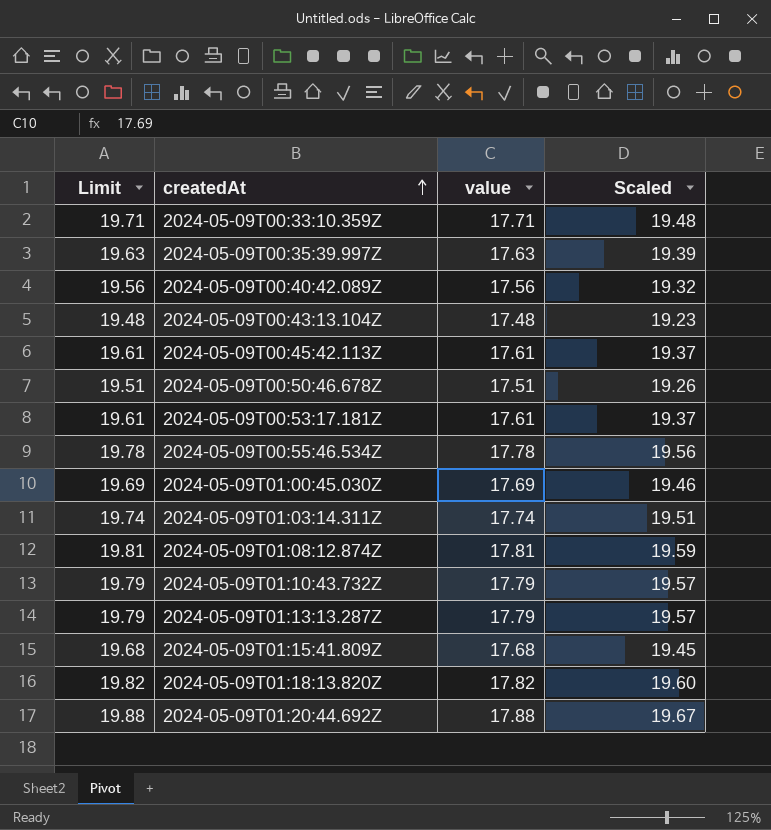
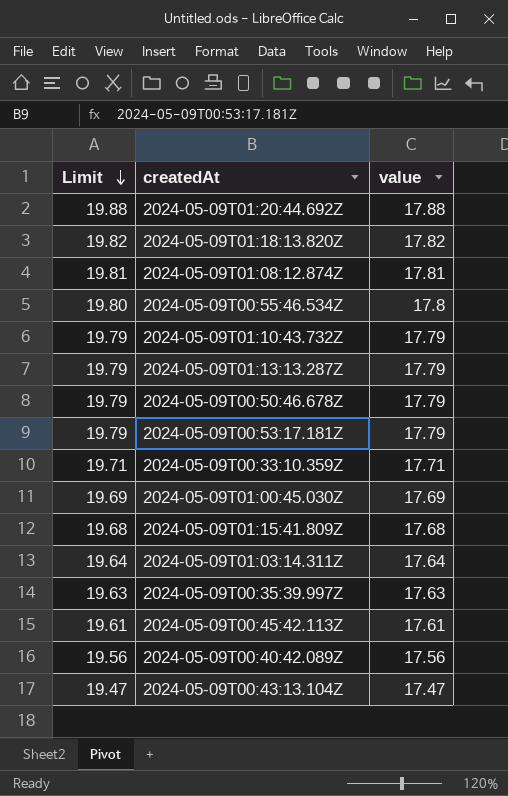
row order: createdAt ascending -> Limit descending
column Scaled | formula: [value] * 1.1 -> none
2024-05-09T00:55:46.534Z | Limit: 19.78 -> 19.80
2024-05-09T00:55:46.534Z | value: 17.78 -> 17.8
2024-05-09T00:50:46.678Z | Limit: 19.51 -> 19.79
2024-05-09T00:50:46.678Z | value: 17.51 -> 17.79
2024-05-09T00:53:17.181Z | Limit: 19.61 -> 19.79
2024-05-09T00:53:17.181Z | value: 17.61 -> 17.79
2024-05-09T01:03:14.311Z | Limit: 19.74 -> 19.64
2024-05-09T01:03:14.311Z | value: 17.74 -> 17.64
2024-05-09T00:43:13.104Z | Limit: 19.48 -> 19.47
2024-05-09T00:43:13.104Z | value: 17.48 -> 17.47

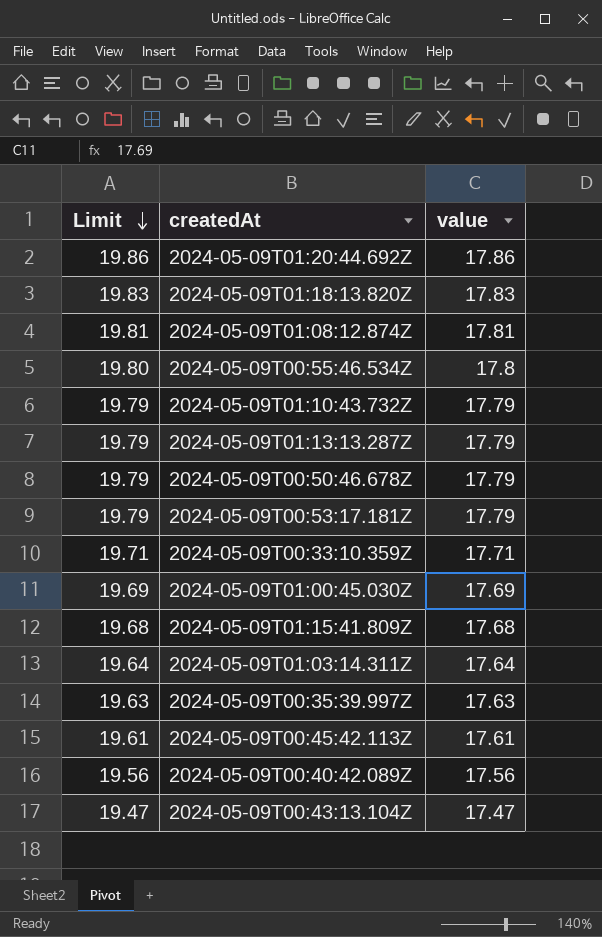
2024-05-09T01:20:44.692Z | Limit: 19.88 -> 19.86
2024-05-09T01:20:44.692Z | value: 17.88 -> 17.86
2024-05-09T01:18:13.820Z | Limit: 19.82 -> 19.83
2024-05-09T01:18:13.820Z | value: 17.82 -> 17.83

